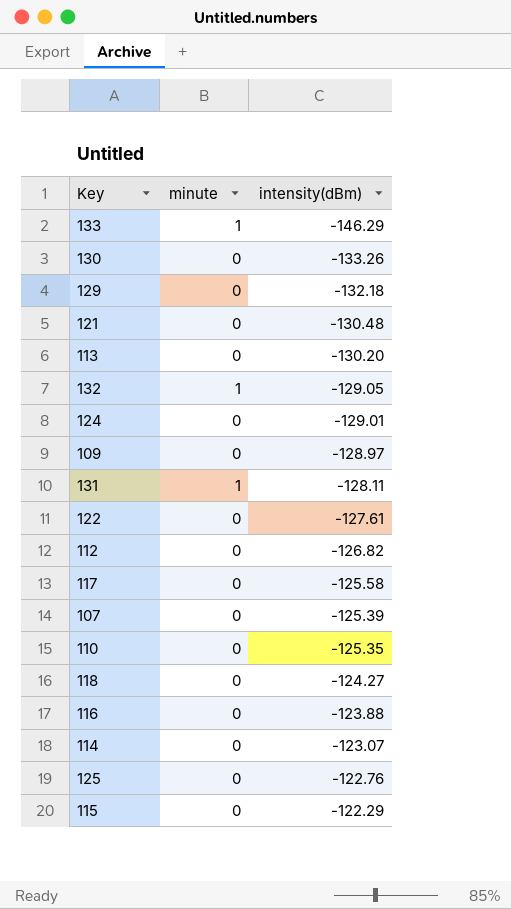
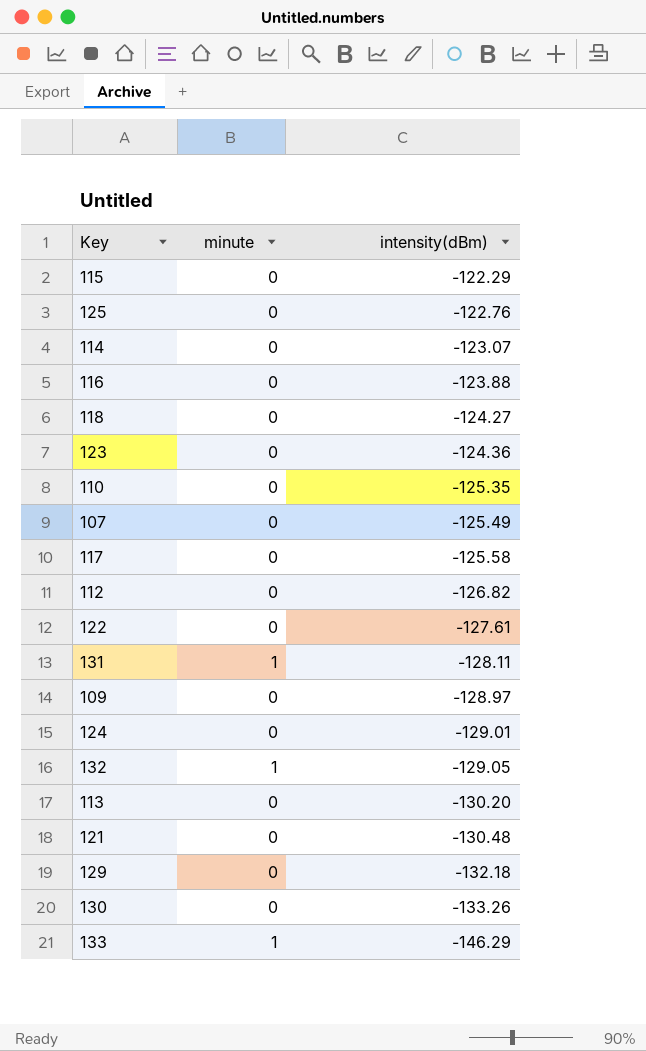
row order: intensity(dBm) ascending -> intensity(dBm) descending
row 123: none -> 0 | -124.36
107 | intensity(dBm): -125.39 -> -125.49

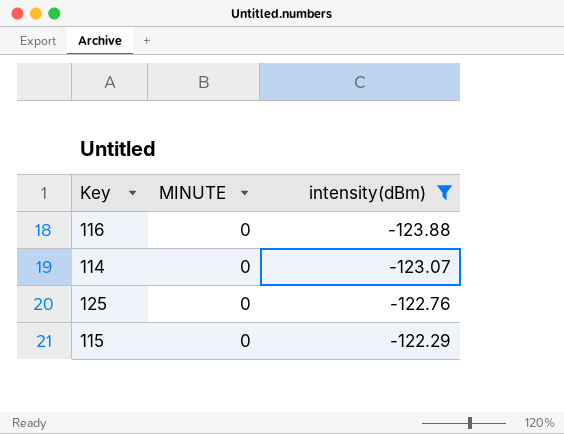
filter: none -> intensity(dBm) >= -123.88
row order: intensity(dBm) descending -> intensity(dBm) ascending
column name: minute -> MINUTE

